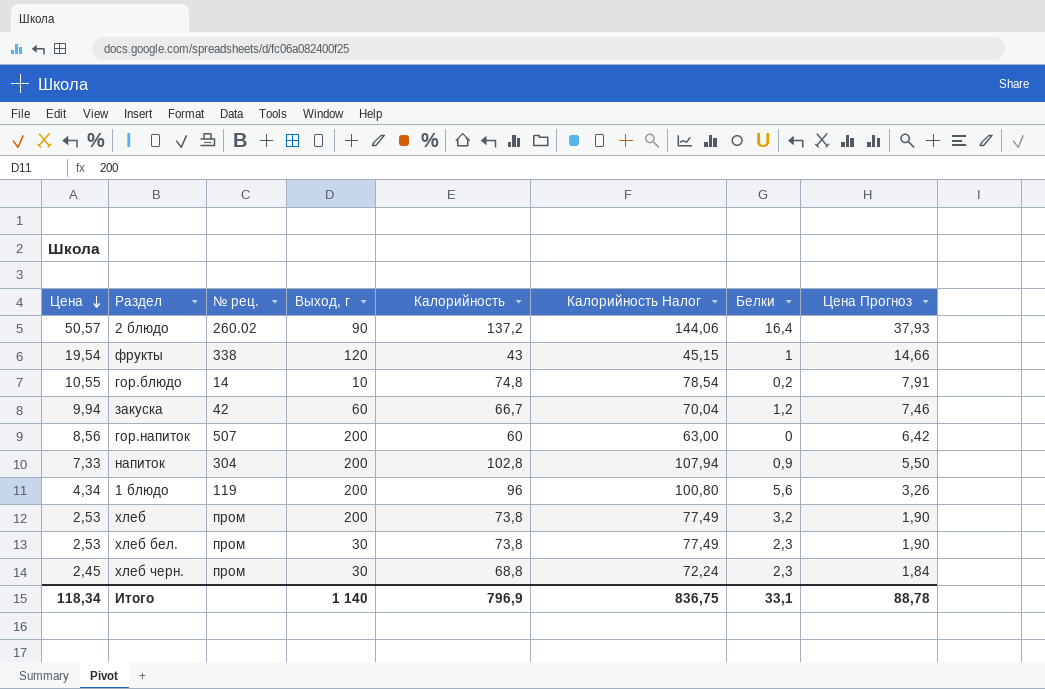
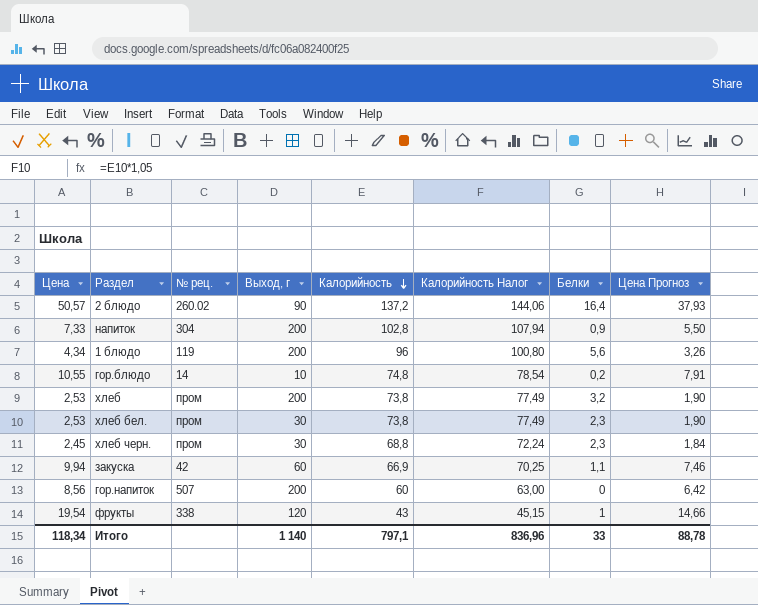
row order: Цена descending -> Калорийность descending
закуска | Калорийность: 66,7 -> 66,9
закуска | Калорийность Налог: 70,04 -> 70,25
закуска | Белки: 1,2 -> 1,1
Итого | Калорийность: 796,9 -> 797,1
Итого | Калорийность Налог: 836,75 -> 836,96
Итого | Белки: 33,1 -> 33

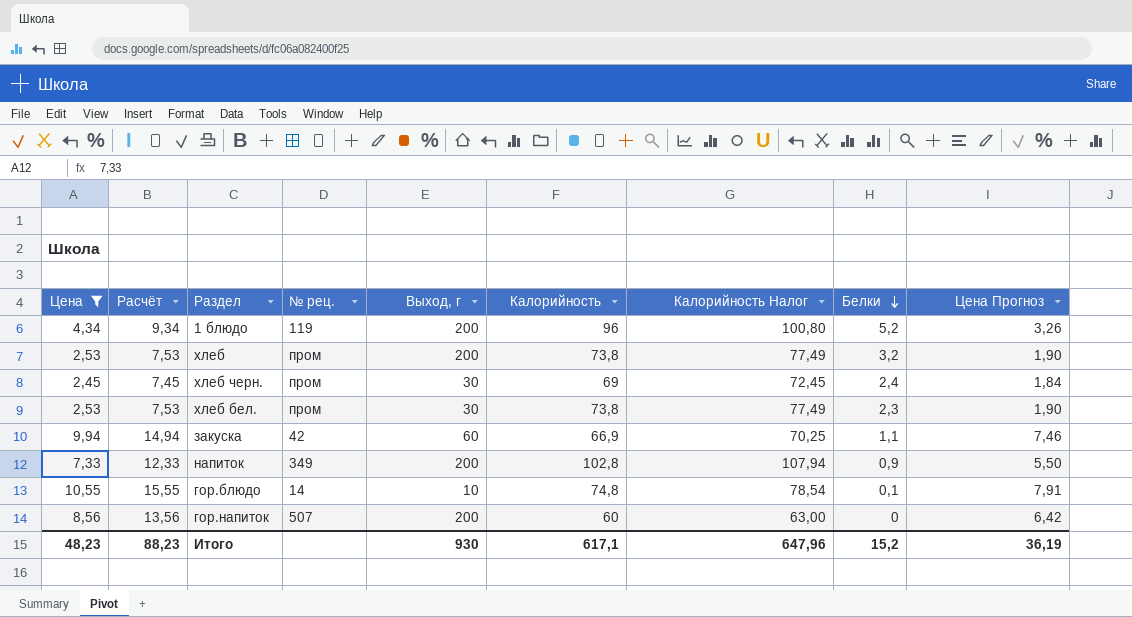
filter: none -> Цена <= 10,55
row order: Калорийность descending -> Белки descending
column Расчёт | formula: none -> [Цена] + 5
1 блюдо | Белки: 5,6 -> 5,2
хлеб черн. | Калорийность: 68,8 -> 69
хлеб черн. | Калорийность Налог: 72,24 -> 72,45
хлеб черн. | Белки: 2,3 -> 2,4
напиток | № рец.: 304 -> 349
гор.блюдо | Белки: 0,2 -> 0,1
Итого | Цена: 118,34 -> 48,23
Итого | Выход, г: 1 140 -> 930
Итого | Калорийность: 797,1 -> 617,1
Итого | Калорийность Налог: 836,96 -> 647,96
Итого | Белки: 33 -> 15,2
Итого | Цена Прогноз: 88,78 -> 36,19

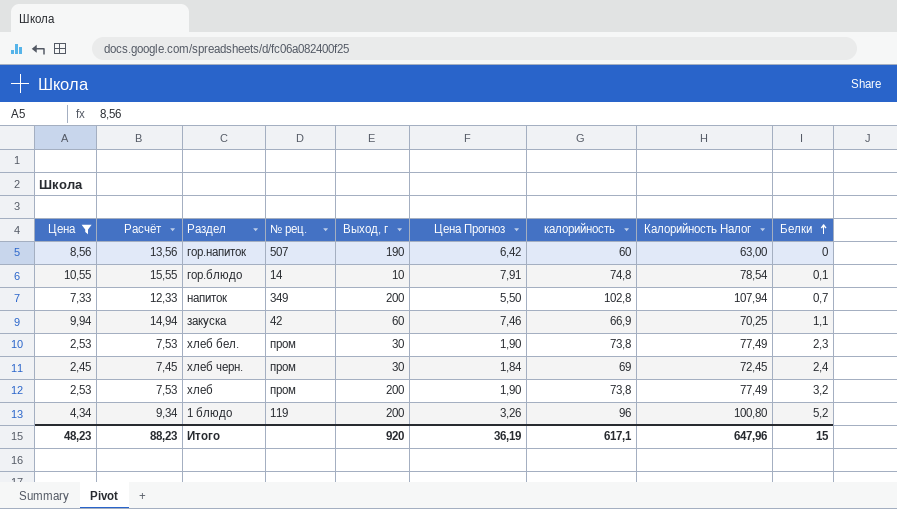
row order: Белки descending -> Белки ascending
column Цена Прогноз | position: 9 -> 6
column name: Калорийность -> калорийность
гор.напиток | Выход, г: 200 -> 190
напиток | Белки: 0,9 -> 0,7
Итого | Выход, г: 930 -> 920
Итого | Белки: 15,2 -> 15

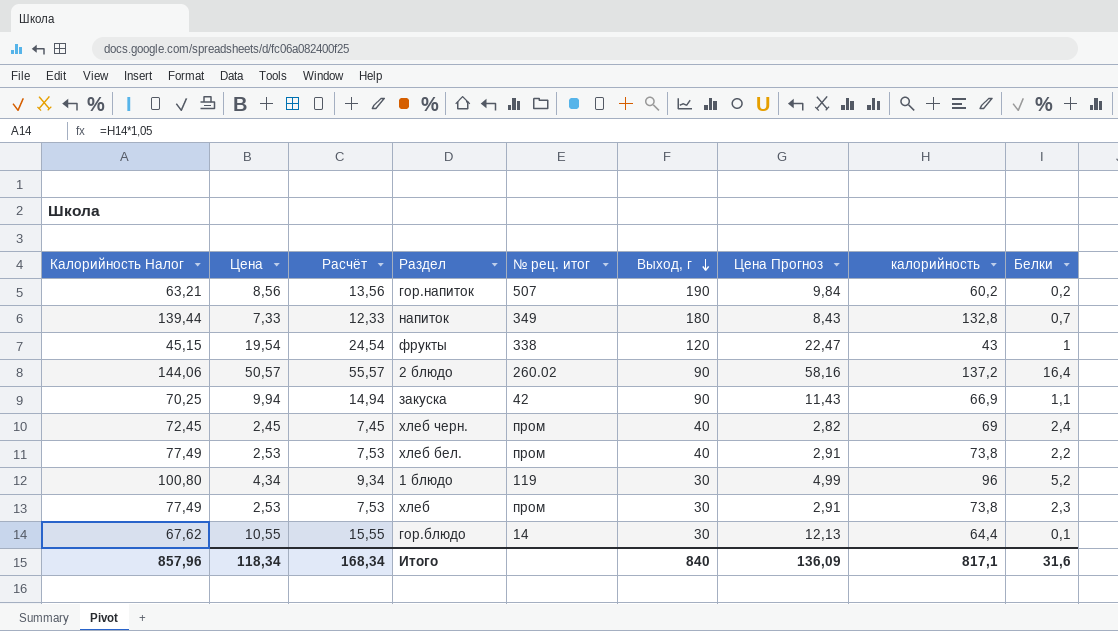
filter: Цена <= 10,55 -> none
row order: Белки ascending -> Выход, г descending
column Калорийность Налог | position: 8 -> 1
column name: № рец. -> № рец. итог
column Цена Прогноз | formula: [Цена] * 0,75 -> [Цена] * 1,15
гор.напиток | Калорийность Налог: 63,00 -> 63,21
гор.напиток | калорийность: 60 -> 60,2
гор.напиток | Белки: 0 -> 0,2
напиток | Калорийность Налог: 107,94 -> 139,44
напиток | Выход, г: 200 -> 180
напиток | калорийность: 102,8 -> 132,8
закуска | Выход, г: 60 -> 90
хлеб черн. | Выход, г: 30 -> 40
хлеб бел. | Выход, г: 30 -> 40
хлеб бел. | Белки: 2,3 -> 2,2
1 блюдо | Выход, г: 200 -> 30
хлеб | Выход, г: 200 -> 30
хлеб | Белки: 3,2 -> 2,3
гор.блюдо | Калорийность Налог: 78,54 -> 67,62
гор.блюдо | Выход, г: 10 -> 30
гор.блюдо | калорийность: 74,8 -> 64,4
Итого | Калорийность Налог: 647,96 -> 857,96
Итого | Цена: 48,23 -> 118,34
Итого | Расчёт: 88,23 -> 168,34
Итого | Выход, г: 920 -> 840
Итого | Цена Прогноз: 36,19 -> 136,09
Итого | калорийность: 617,1 -> 817,1
Итого | Белки: 15 -> 31,6

